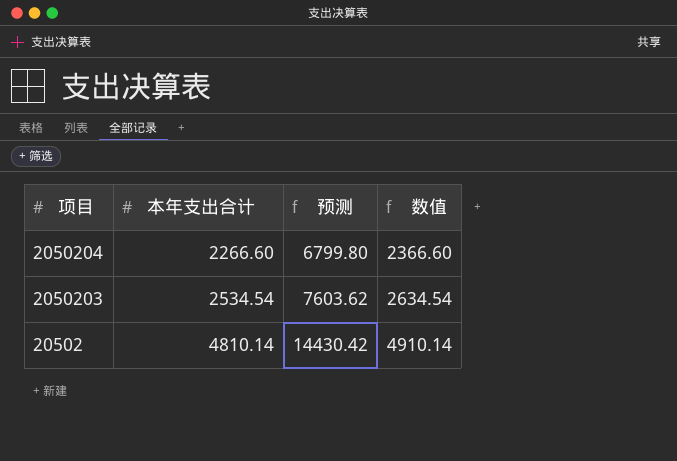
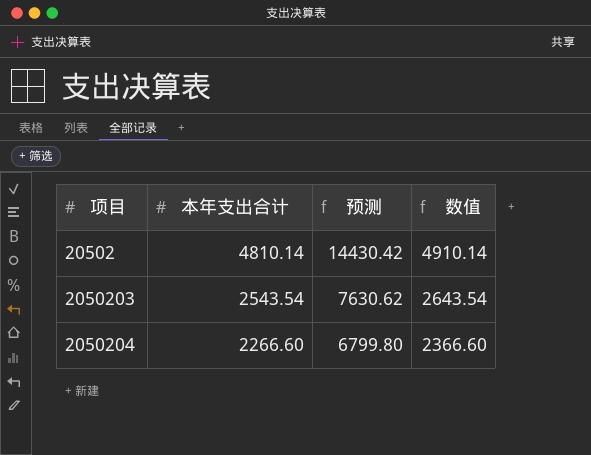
row order: 项目 descending -> 项目 ascending
2050203 | 本年支出合计: 2534.54 -> 2543.54
2050203 | 预测: 7603.62 -> 7630.62
2050203 | 数值: 2634.54 -> 2643.54

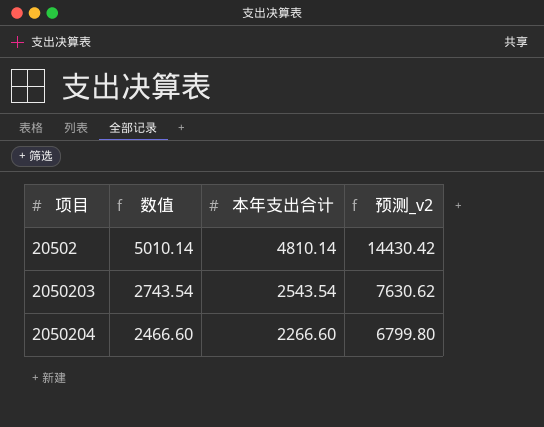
column 数值 | formula: [本年支出合计] + 100 -> [本年支出合计] + 200
column 数值 | position: 4 -> 2
column name: 预测 -> 预测_v2

